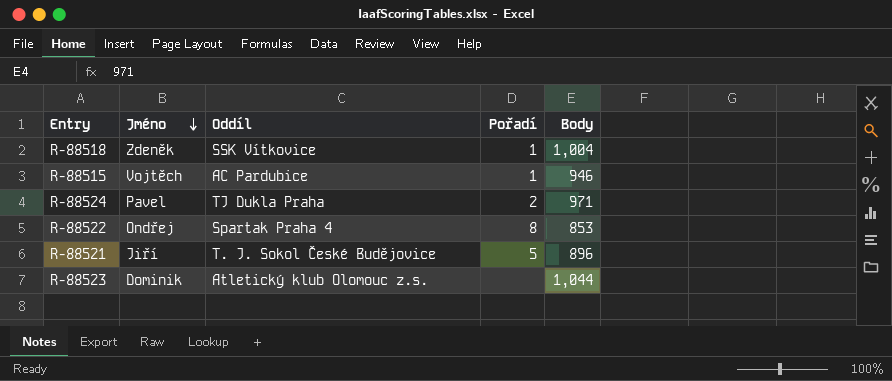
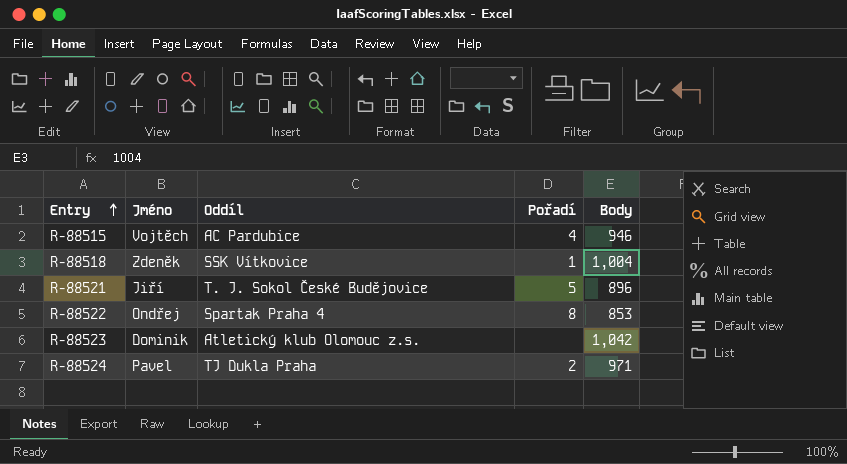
row order: Jméno descending -> Entry ascending
R-88515 | Pořadí: 1 -> 4
R-88523 | Body: 1,044 -> 1,042

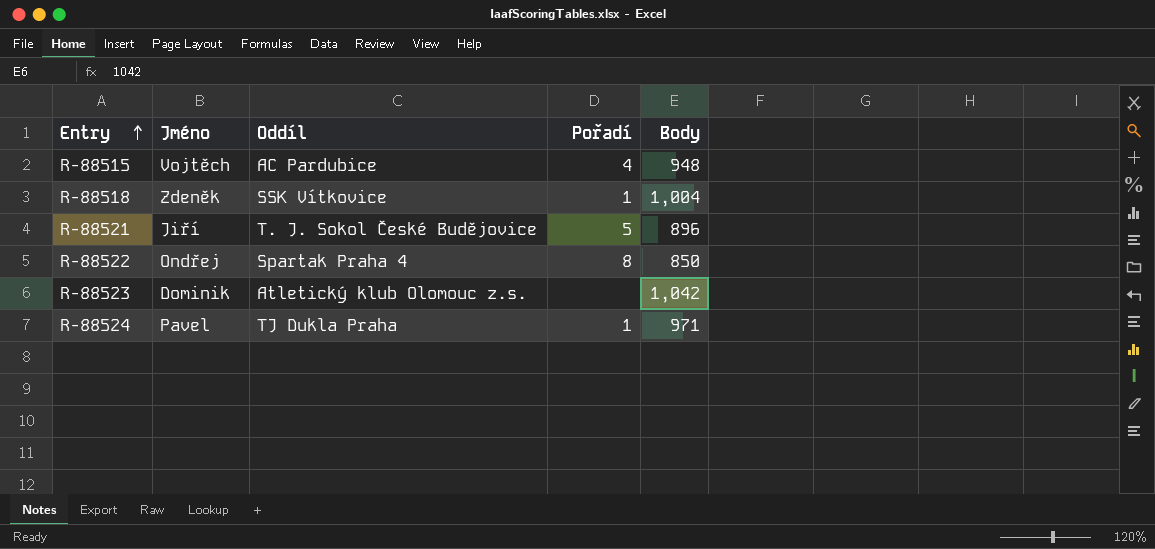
R-88515 | Body: 946 -> 948
R-88522 | Body: 853 -> 850
R-88524 | Pořadí: 2 -> 1

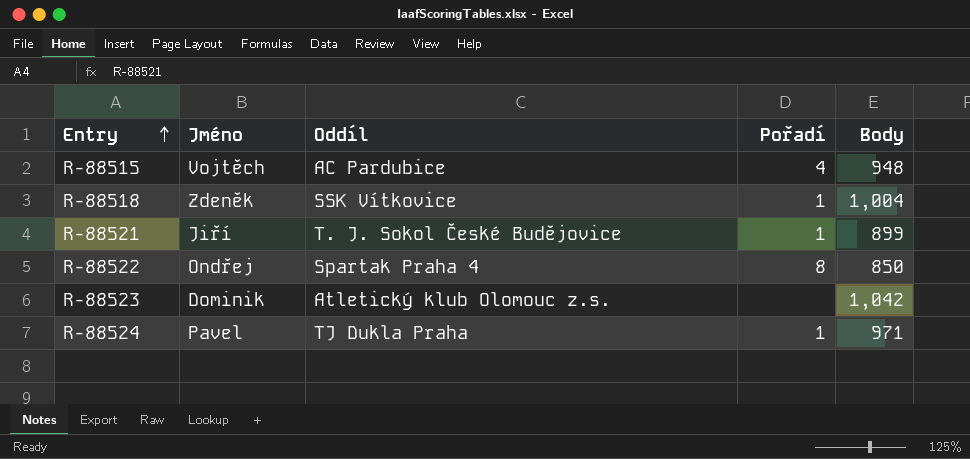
R-88521 | Pořadí: 5 -> 1
R-88521 | Body: 896 -> 899

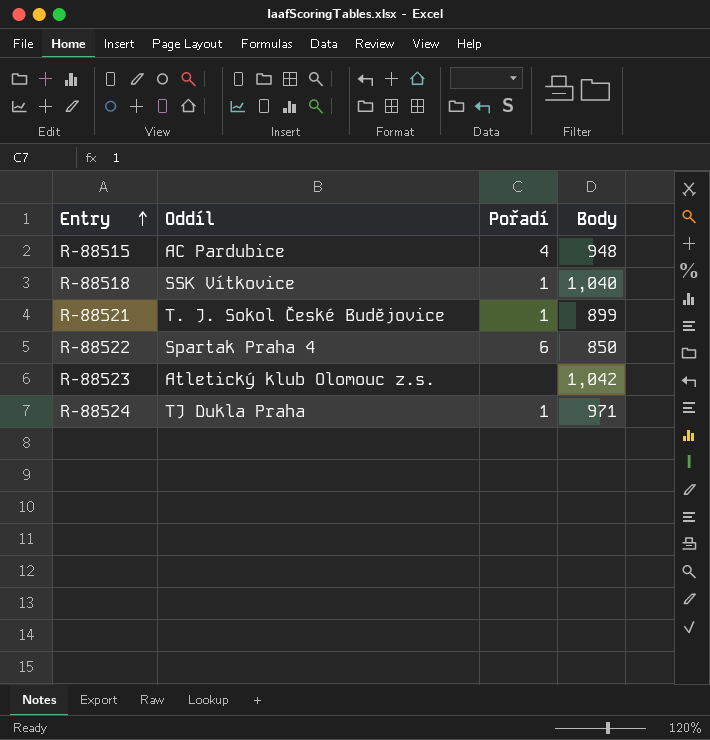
column Jméno | position: 2 -> none
R-88518 | Body: 1,004 -> 1,040
R-88522 | Pořadí: 8 -> 6

